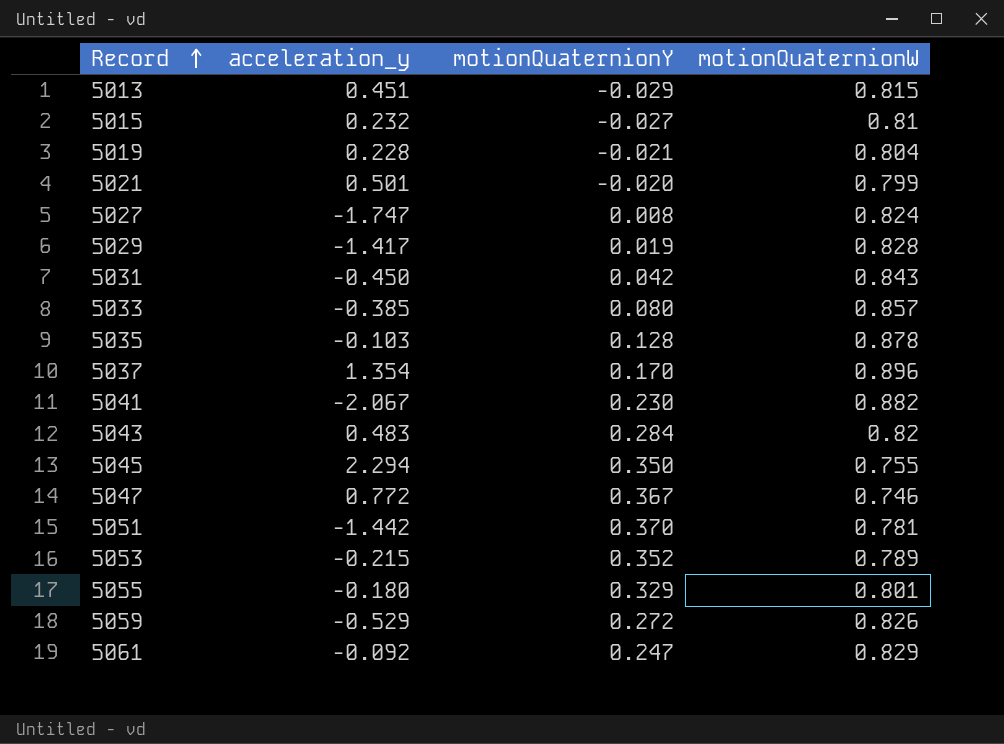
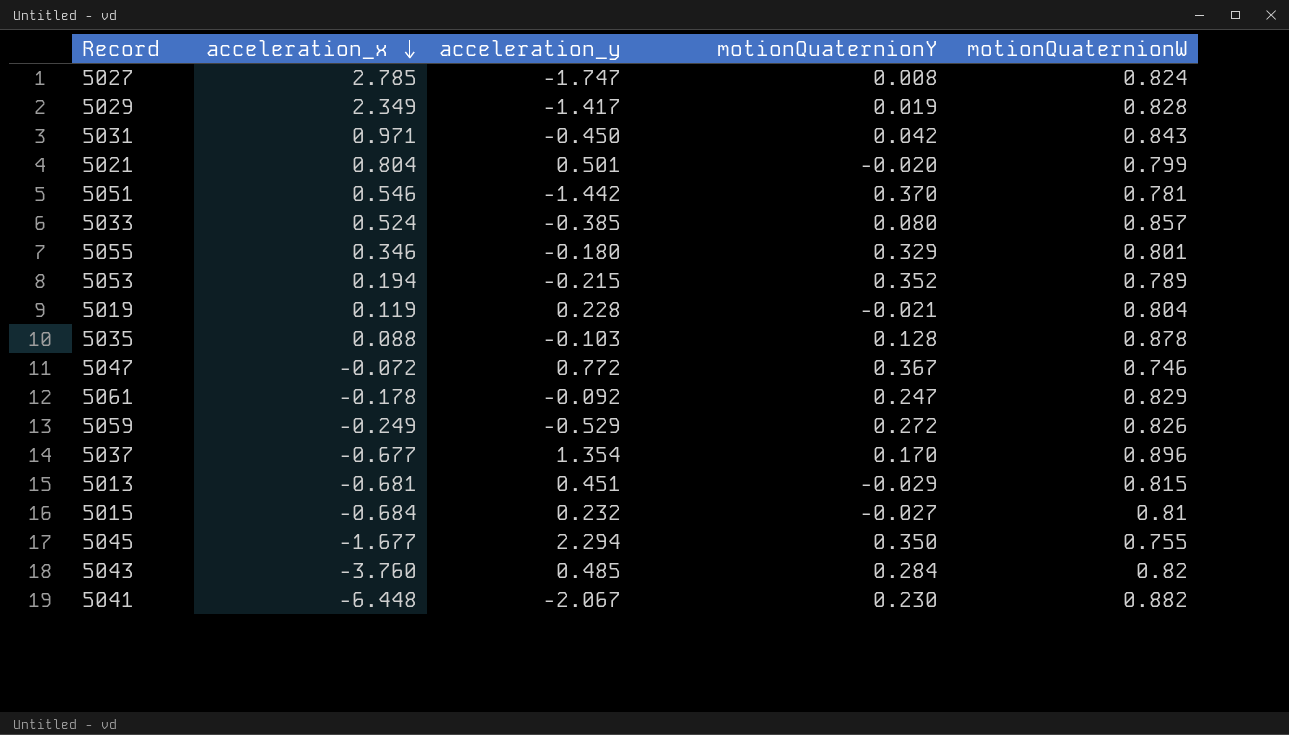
row order: Record ascending -> acceleration_x descending
column acceleration_x | position: none -> 2
5043 | acceleration_y: 0.483 -> 0.485

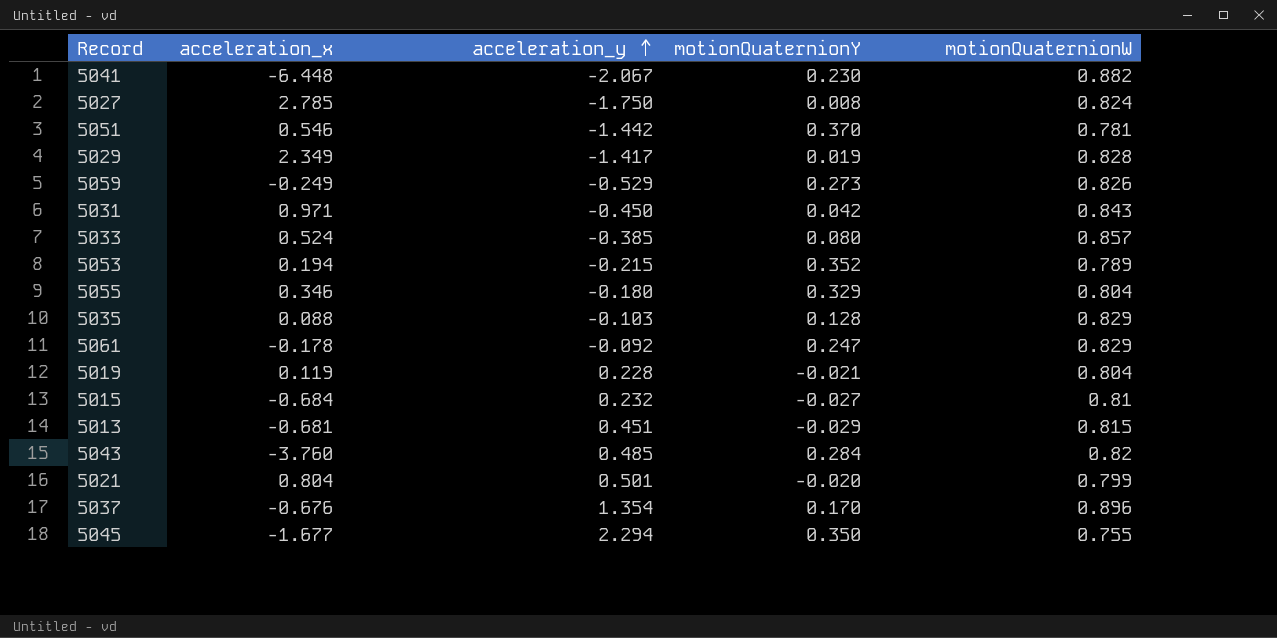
row order: acceleration_x descending -> acceleration_y ascending
row 5047: -0.072 | 0.772 | 0.367 | 0.746 -> none
5027 | acceleration_y: -1.747 -> -1.750
5059 | motionQuaternionY: 0.272 -> 0.273
5055 | motionQuaternionW: 0.801 -> 0.804
5035 | motionQuaternionW: 0.878 -> 0.829
5037 | acceleration_x: -0.677 -> -0.676

